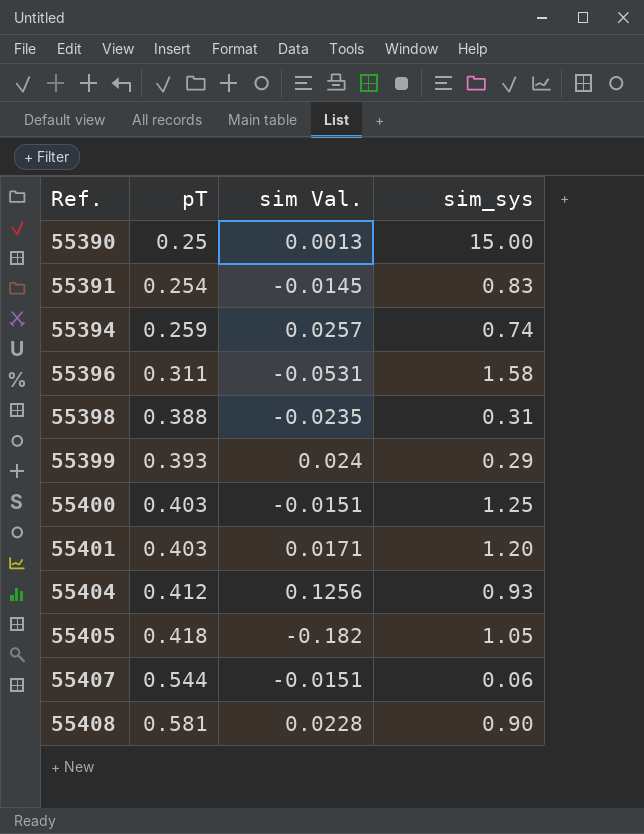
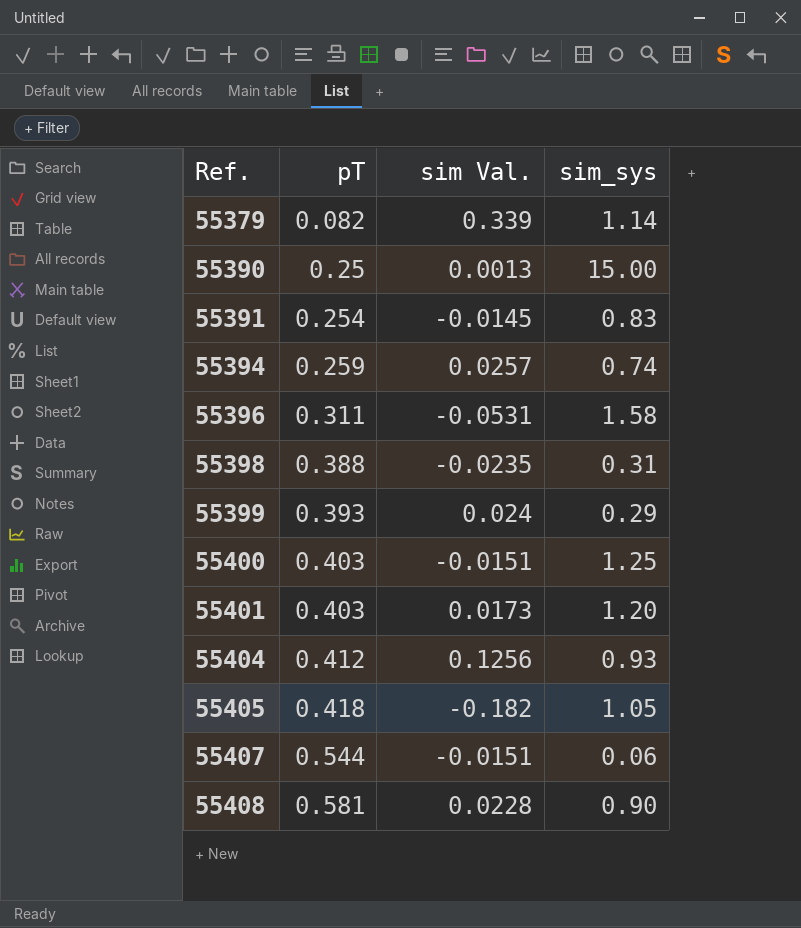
row 55379: none -> 0.082 | 0.339 | 1.14
55401 | sim Val.: 0.0171 -> 0.0173

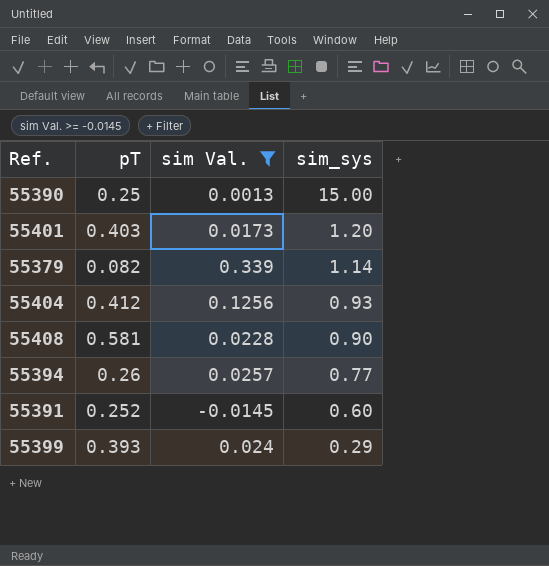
filter: none -> sim Val. >= -0.0145
row order: Ref. ascending -> sim_sys descending
55394 | pT: 0.259 -> 0.26
55394 | sim_sys: 0.74 -> 0.77
55391 | pT: 0.254 -> 0.252
55391 | sim_sys: 0.83 -> 0.60

